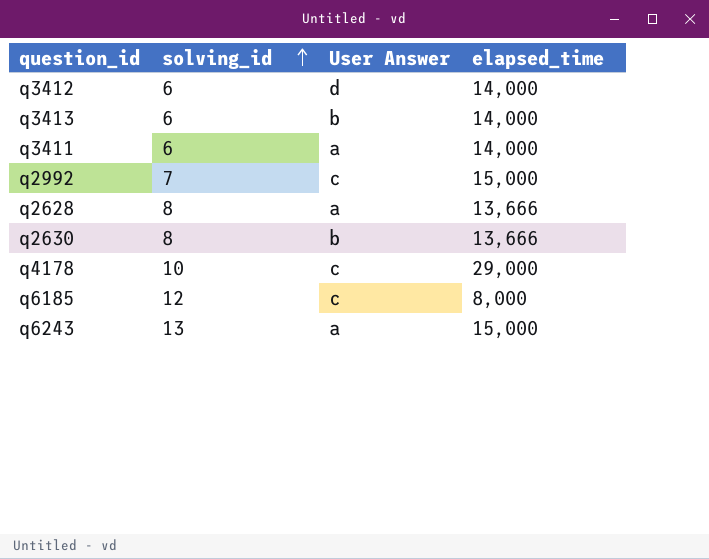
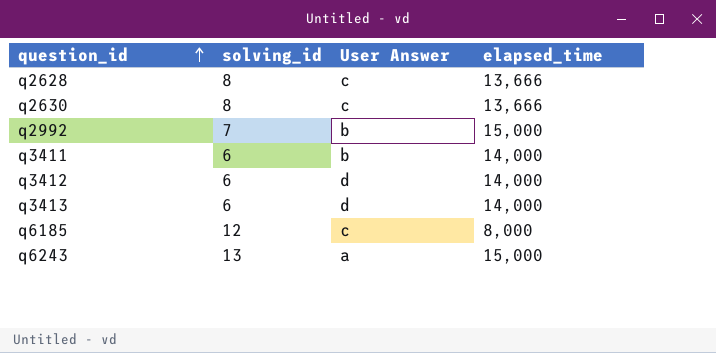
row order: solving_id ascending -> question_id ascending
row q4178: 10 | c | 29,000 -> none
q2628 | User Answer: a -> c
q2630 | User Answer: b -> c
q2992 | User Answer: c -> b
q3411 | User Answer: a -> b
q3413 | User Answer: b -> d

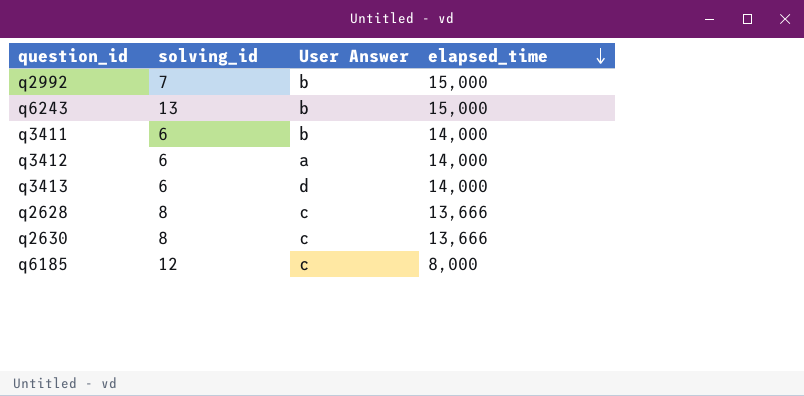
row order: question_id ascending -> elapsed_time descending
q6243 | User Answer: a -> b
q3412 | User Answer: d -> a

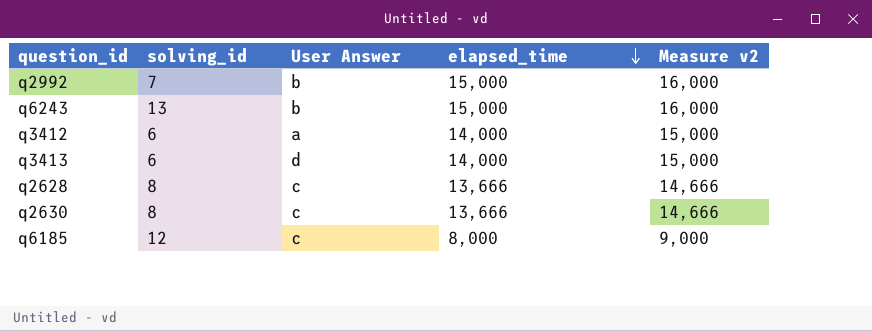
column Measure v2 | formula: none -> [elapsed_time] + 1000
row q3411: 6 | b | 14,000 -> none

